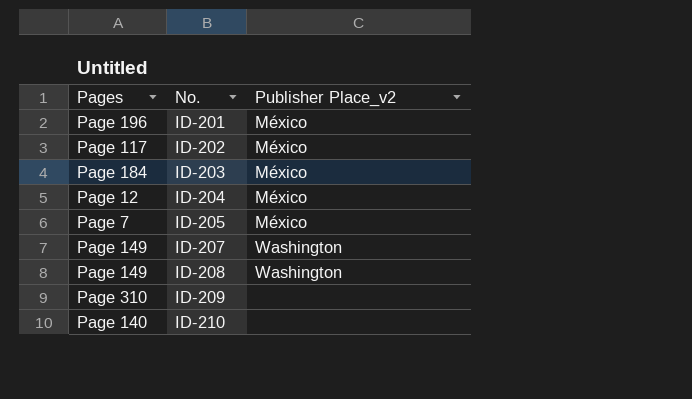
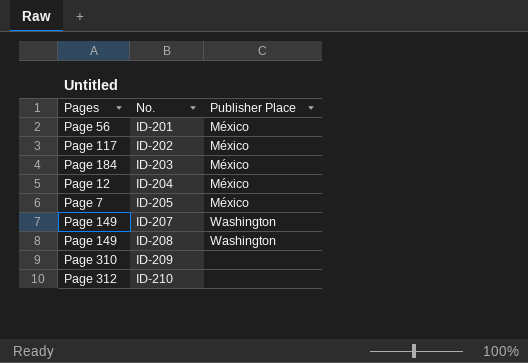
column name: Publisher Place_v2 -> Publisher Place
ID-201 | Pages: Page 196 -> Page 56
ID-210 | Pages: Page 140 -> Page 312

